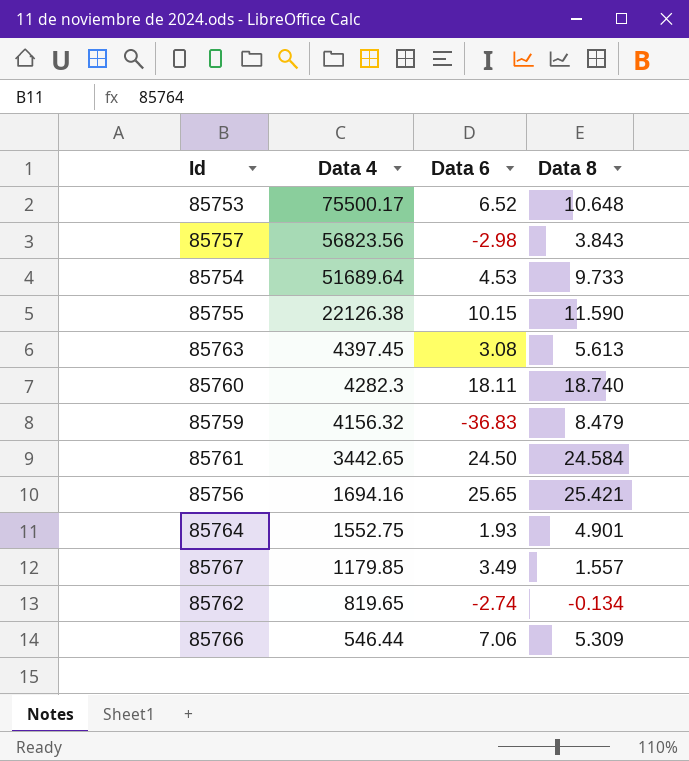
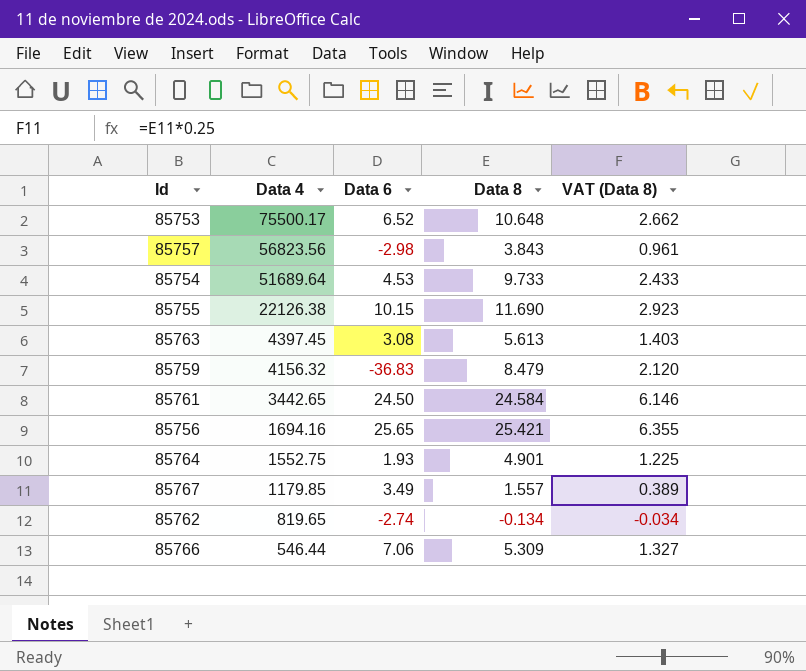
column VAT (Data 8) | formula: none -> [Data 8] * 0.25
row 85760: 4282.3 | 18.11 | 18.740 -> none
85755 | Data 8: 11.590 -> 11.690

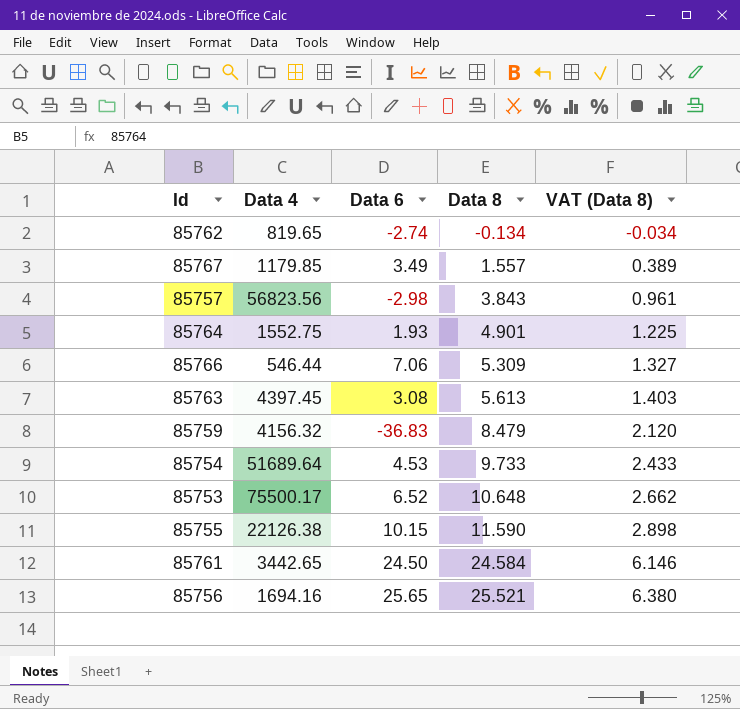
row order: Data 4 descending -> Data 8 ascending
85755 | Data 8: 11.690 -> 11.590
85755 | VAT (Data 8): 2.923 -> 2.898
85756 | Data 8: 25.421 -> 25.521
85756 | VAT (Data 8): 6.355 -> 6.380

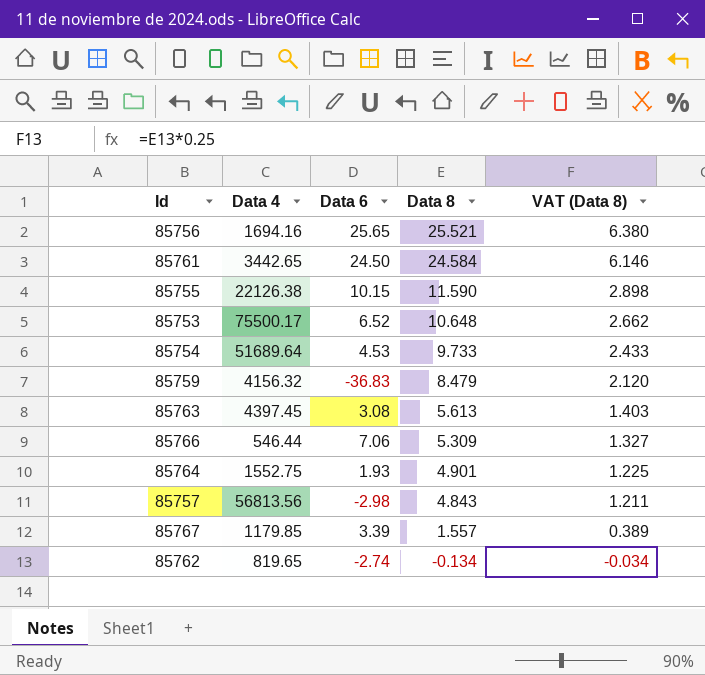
row order: Data 8 ascending -> Data 8 descending
85757 | Data 4: 56823.56 -> 56813.56
85757 | Data 8: 3.843 -> 4.843
85757 | VAT (Data 8): 0.961 -> 1.211
85767 | Data 6: 3.49 -> 3.39

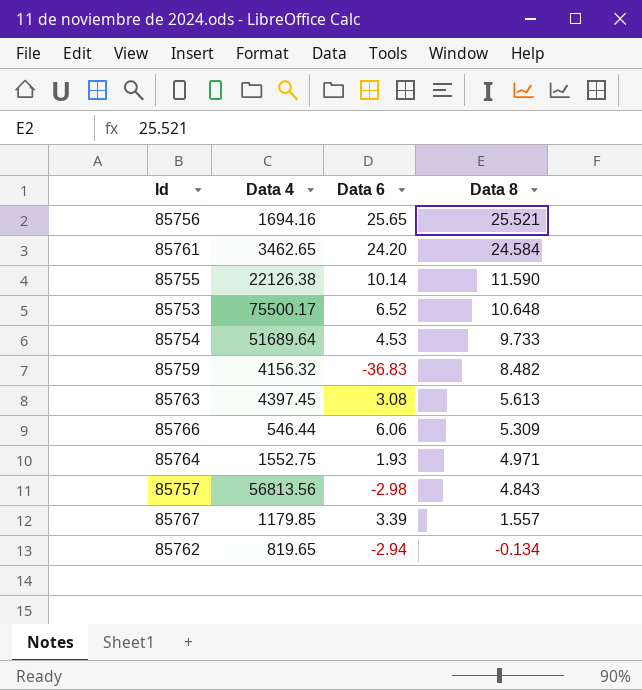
column VAT (Data 8) | formula: [Data 8] * 0.25 -> none
85761 | Data 4: 3442.65 -> 3462.65
85761 | Data 6: 24.50 -> 24.20
85755 | Data 6: 10.15 -> 10.14
85759 | Data 8: 8.479 -> 8.482
85766 | Data 6: 7.06 -> 6.06
85764 | Data 8: 4.901 -> 4.971
85762 | Data 6: -2.74 -> -2.94

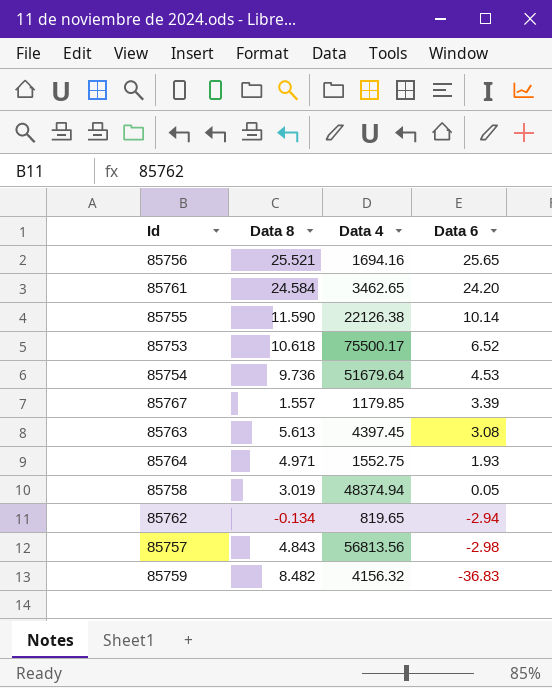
row order: Data 8 descending -> Data 6 descending
column Data 8 | position: 4 -> 2
row 85766: 546.44 | 6.06 | 5.309 -> none
85753 | Data 8: 10.648 -> 10.618
85754 | Data 8: 9.733 -> 9.736
85754 | Data 4: 51689.64 -> 51679.64
row 85758: none -> 3.019 | 48374.94 | 0.05

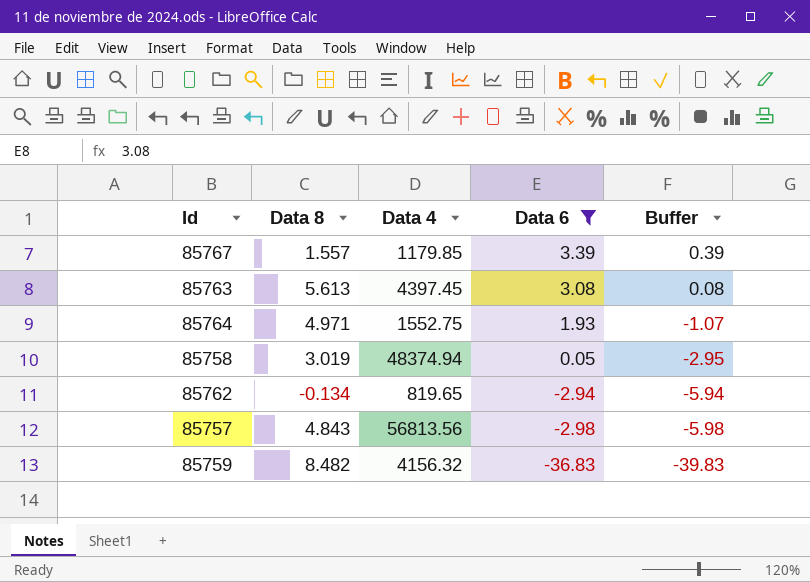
filter: none -> Data 6 <= 3.39
column Buffer | formula: none -> [Data 6] - 3

